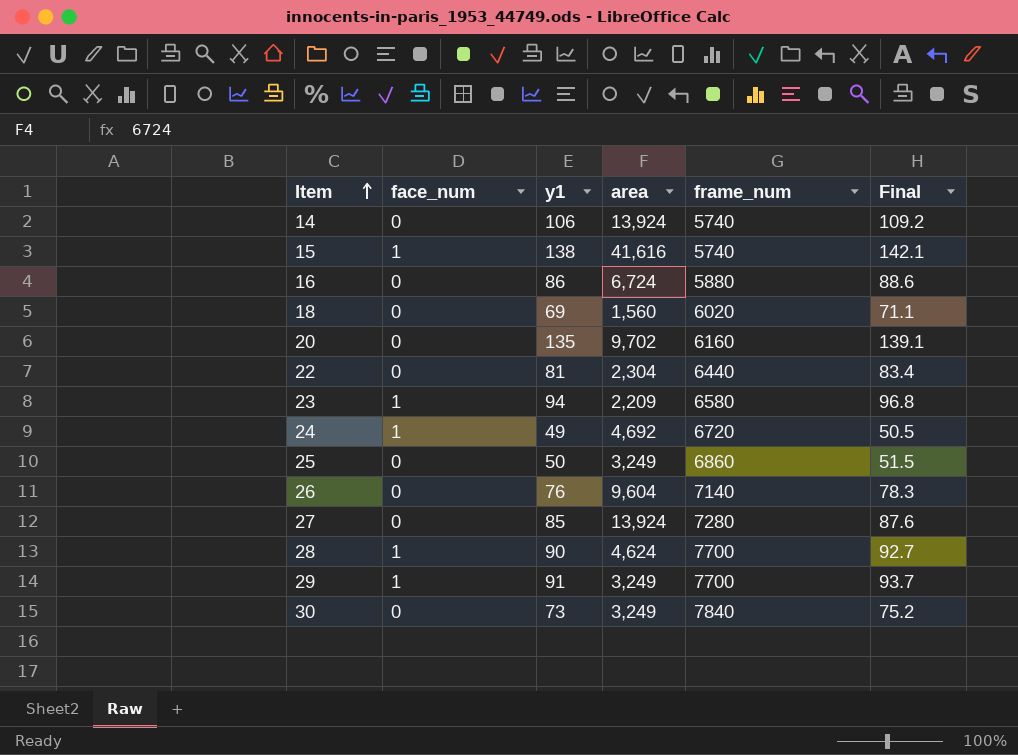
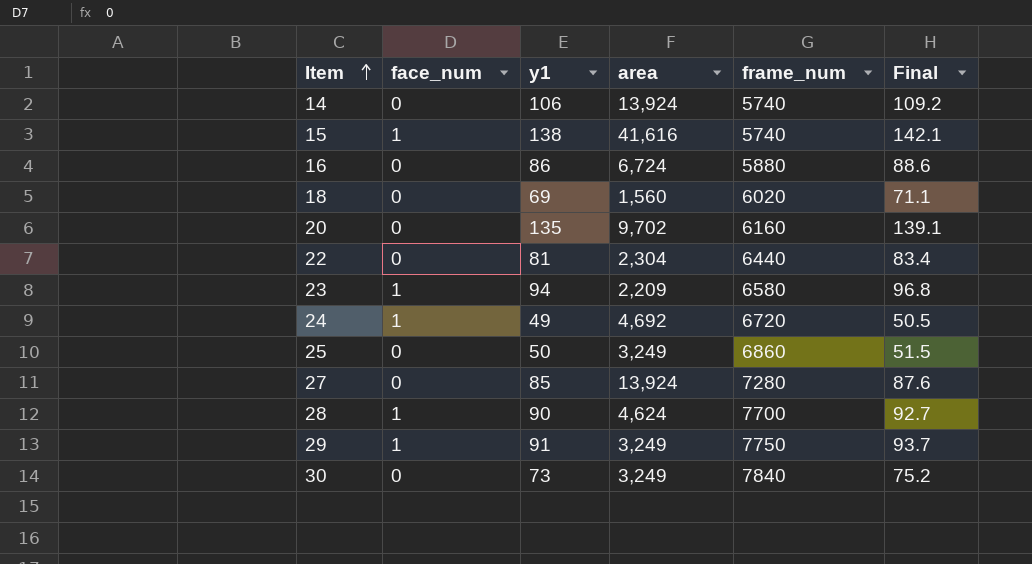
row 26: 0 | 76 | 9,604 | 7140 | 78.3 -> none
29 | frame_num: 7700 -> 7750

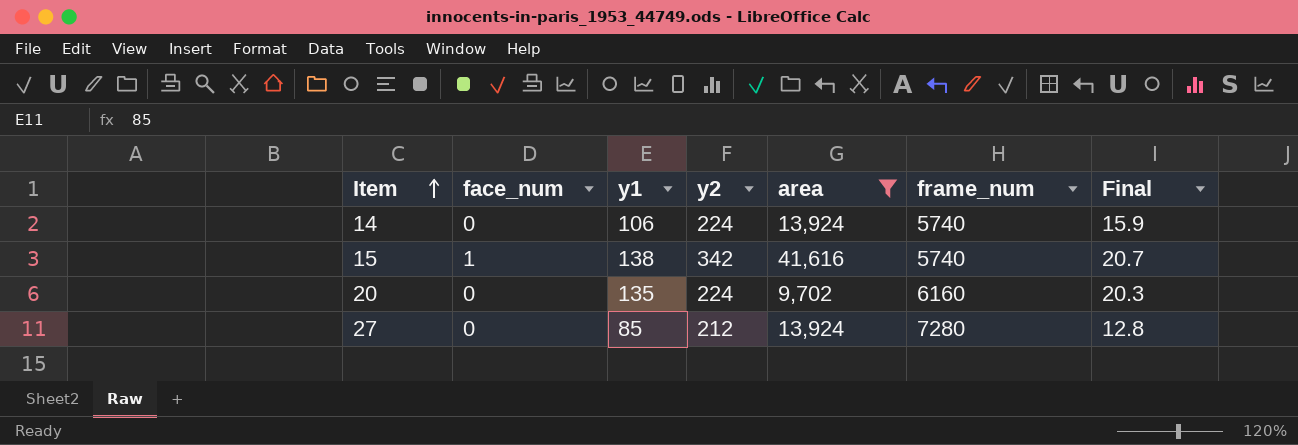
filter: none -> area >= 9,702
column y2 | position: none -> 4
column Final | formula: [y1] * 1.03 -> [y1] * 0.15

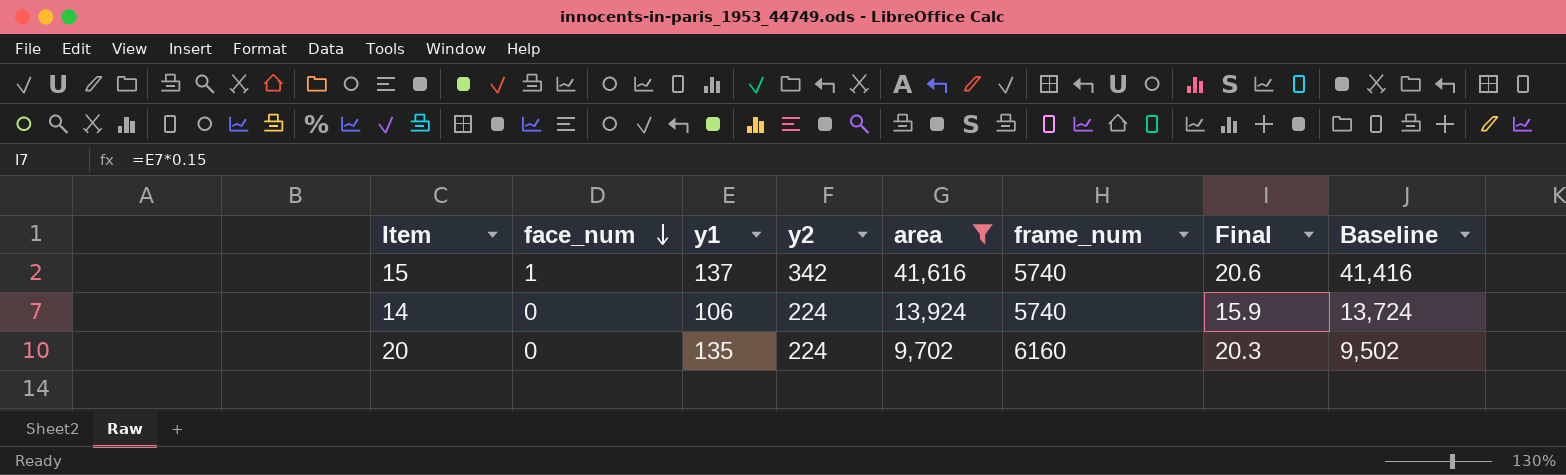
row order: Item ascending -> face_num descending
column Baseline | formula: none -> [area] - 200
row 27: 0 | 85 | 212 | 13,924 | 7280 | 12.8 -> none
15 | y1: 138 -> 137
15 | Final: 20.7 -> 20.6

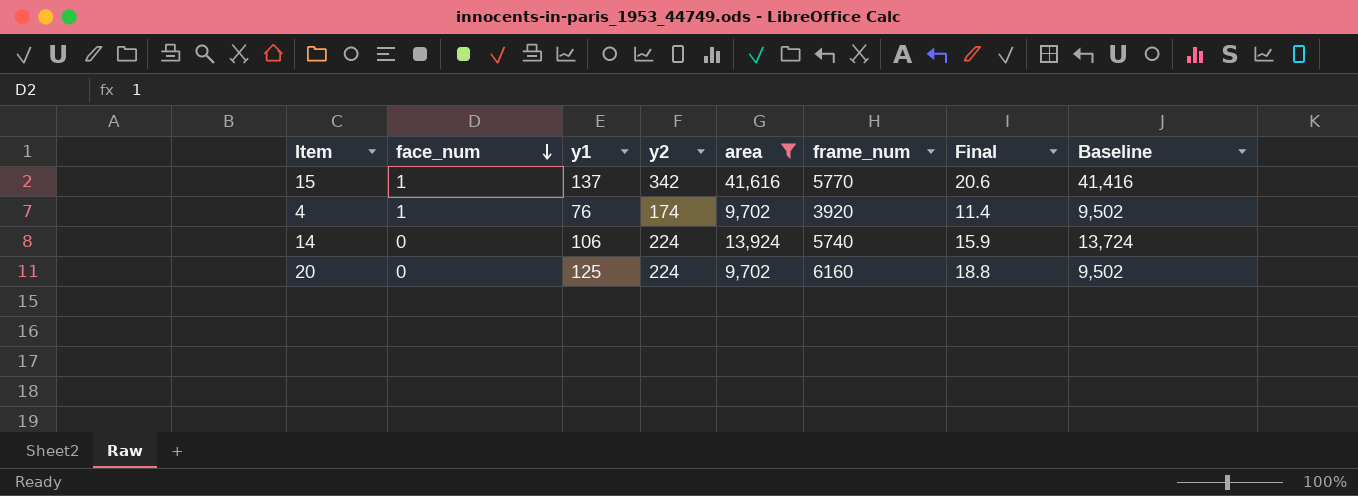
15 | frame_num: 5740 -> 5770
row 4: none -> 1 | 76 | 174 | 9,702 | 3920 | 11.4 | 9,502
20 | y1: 135 -> 125
20 | Final: 20.3 -> 18.8

